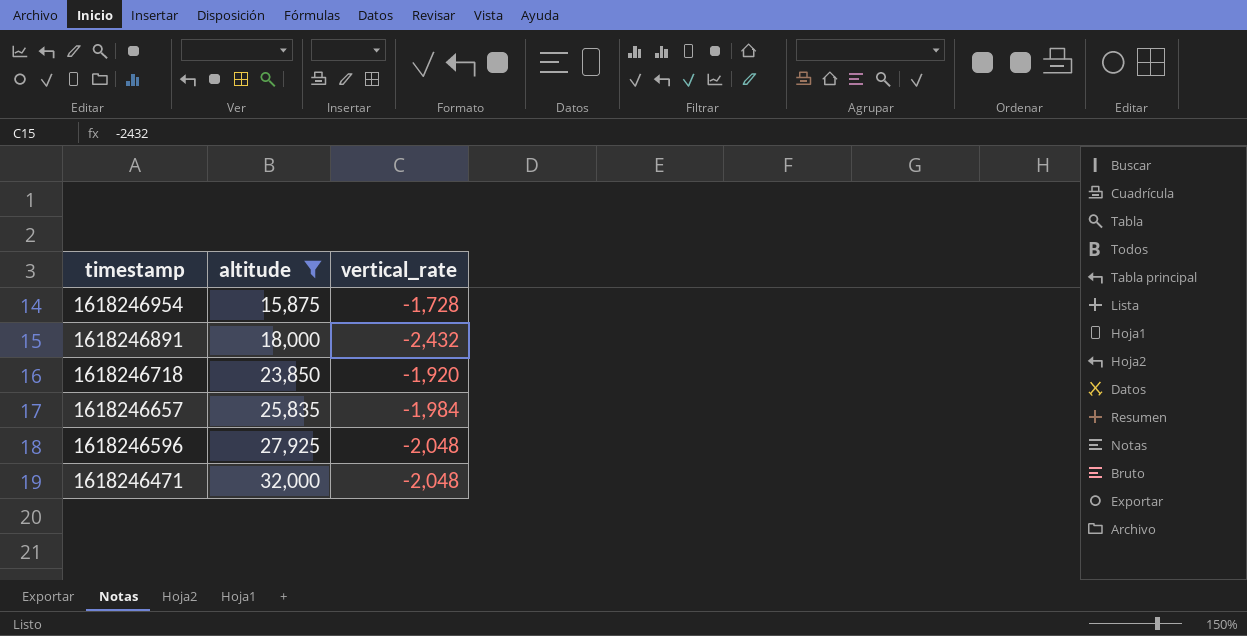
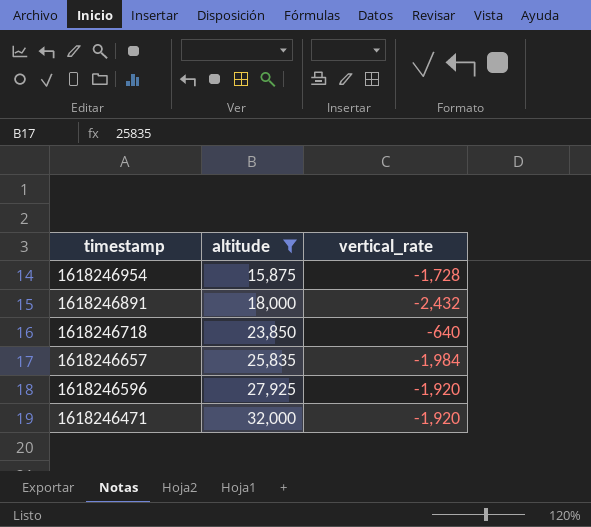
1618246718 | vertical_rate: -1,920 -> -640
1618246596 | vertical_rate: -2,048 -> -1,920
1618246471 | vertical_rate: -2,048 -> -1,920

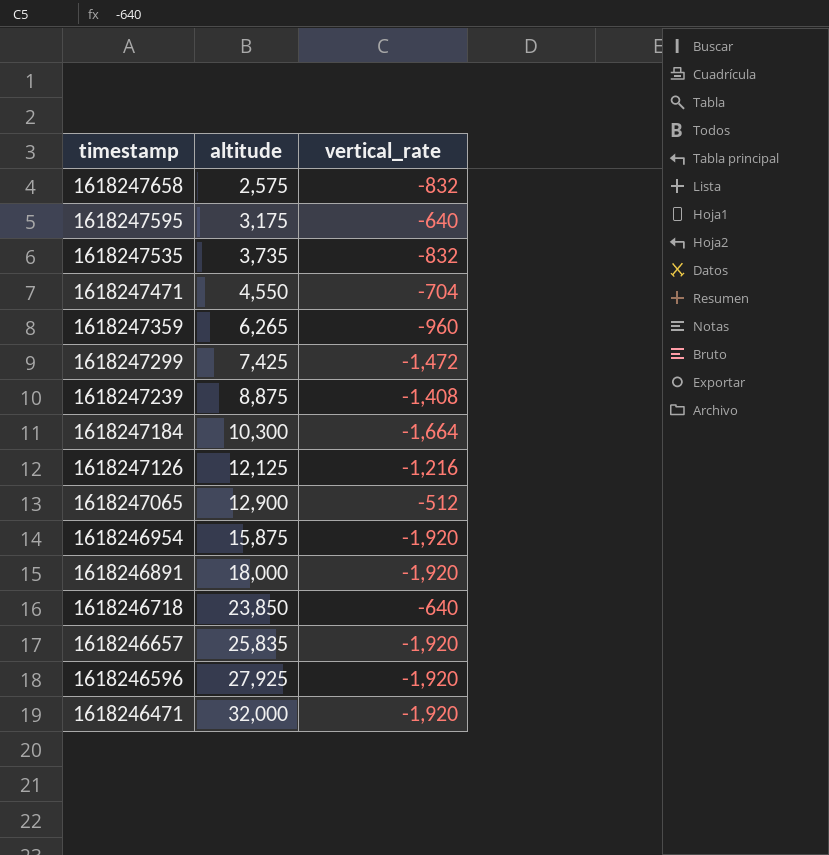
filter: altitude >= 15,875 -> none
1618246954 | vertical_rate: -1,728 -> -1,920
1618246891 | vertical_rate: -2,432 -> -1,920
1618246657 | vertical_rate: -1,984 -> -1,920

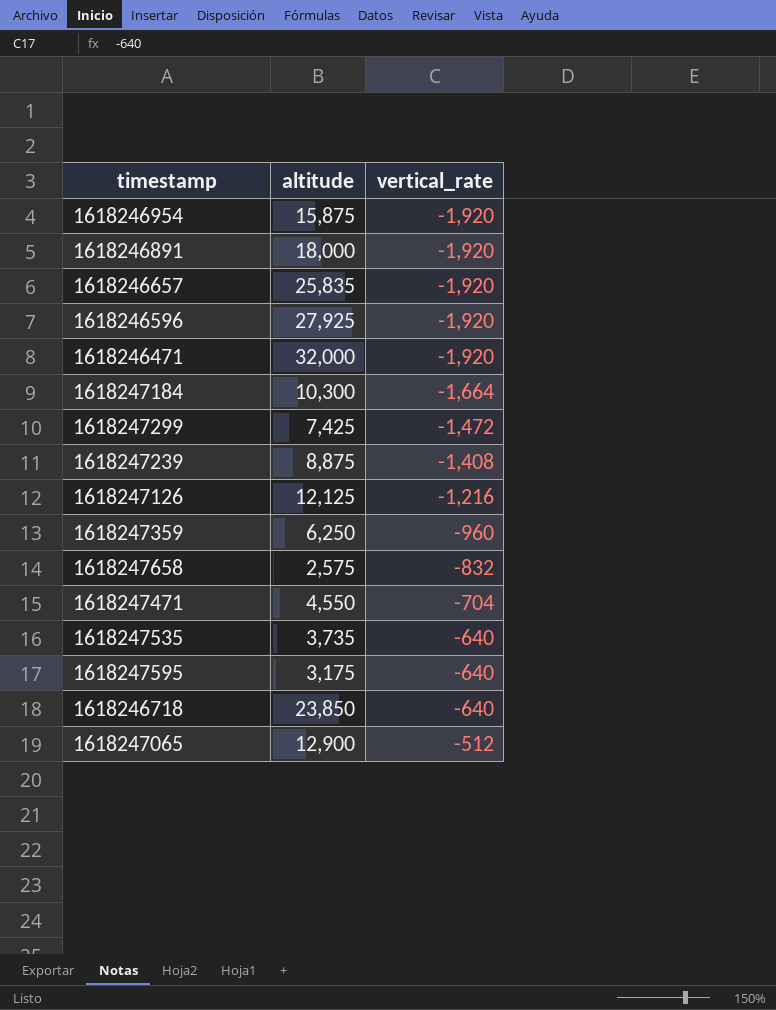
row order: timestamp descending -> vertical_rate ascending
1618247359 | altitude: 6,265 -> 6,250
1618247535 | vertical_rate: -832 -> -640

